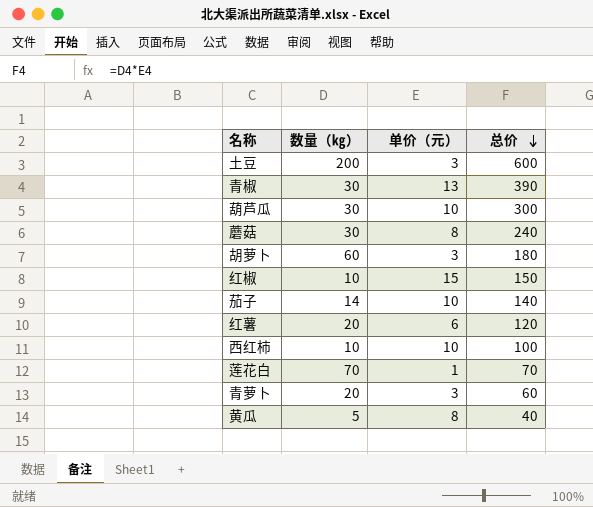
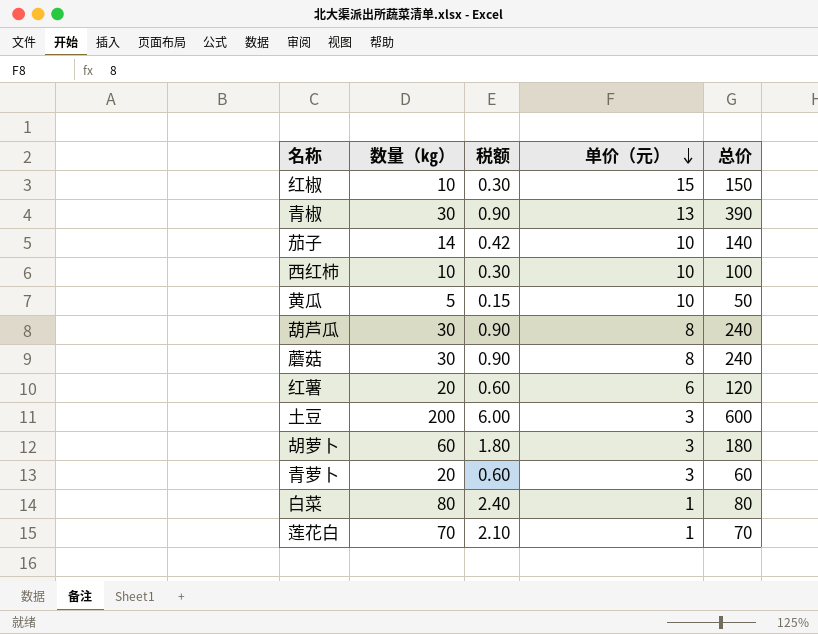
row order: 总价 descending -> 单价（元） descending
column 税额 | formula: none -> [数量（㎏）] * 0.03
黄瓜 | 单价（元）: 8 -> 10
黄瓜 | 总价: 40 -> 50
葫芦瓜 | 单价（元）: 10 -> 8
葫芦瓜 | 总价: 300 -> 240
row 白菜: none -> 80 | 2.40 | 1 | 80

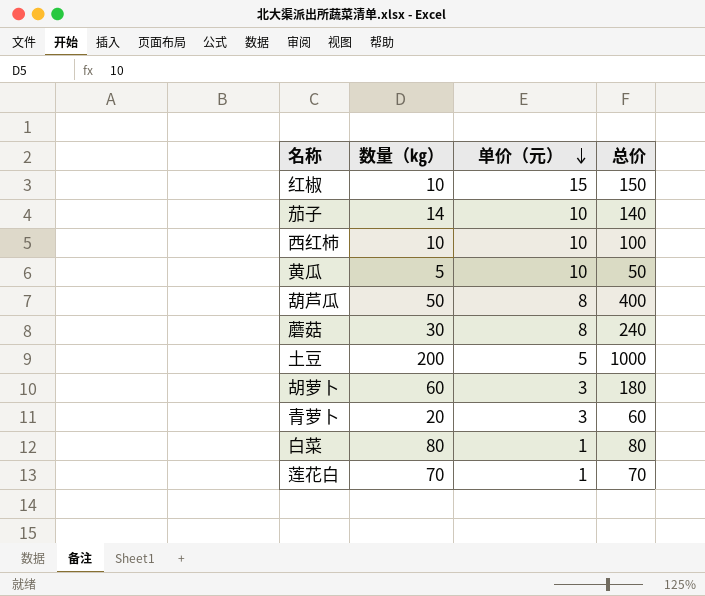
column 税额 | formula: [数量（㎏）] * 0.03 -> none
row 青椒: 30 | 0.90 | 13 | 390 -> none
row 红薯: 20 | 0.60 | 6 | 120 -> none
葫芦瓜 | 数量（㎏）: 30 -> 50
葫芦瓜 | 总价: 240 -> 400
土豆 | 单价（元）: 3 -> 5
土豆 | 总价: 600 -> 1000

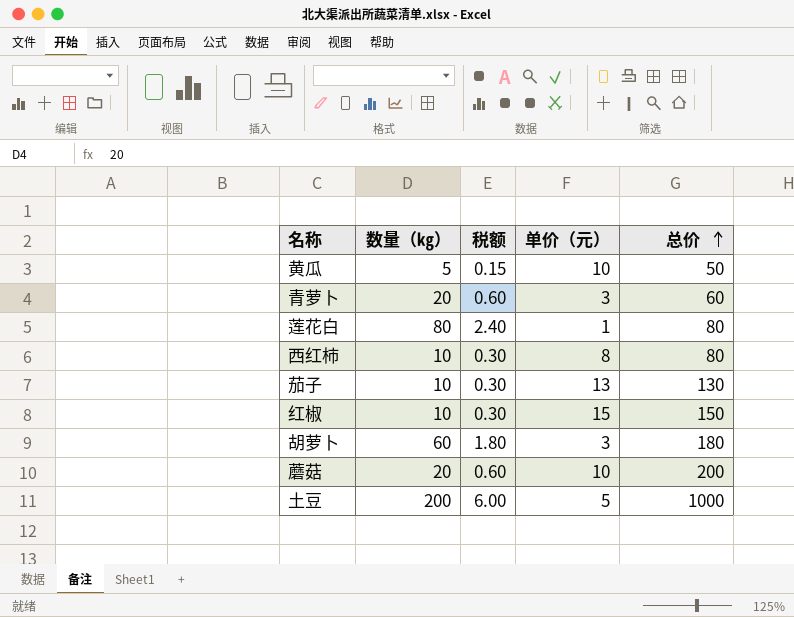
row order: 单价（元） descending -> 总价 ascending
column 税额 | formula: none -> [数量（㎏）] * 0.03
row 葫芦瓜: 50 | 8 | 400 -> none
row 白菜: 80 | 1 | 80 -> none
莲花白 | 数量（㎏）: 70 -> 80
莲花白 | 总价: 70 -> 80
西红柿 | 单价（元）: 10 -> 8
西红柿 | 总价: 100 -> 80
茄子 | 数量（㎏）: 14 -> 10
茄子 | 单价（元）: 10 -> 13
茄子 | 总价: 140 -> 130
蘑菇 | 数量（㎏）: 30 -> 20
蘑菇 | 单价（元）: 8 -> 10
蘑菇 | 总价: 240 -> 200

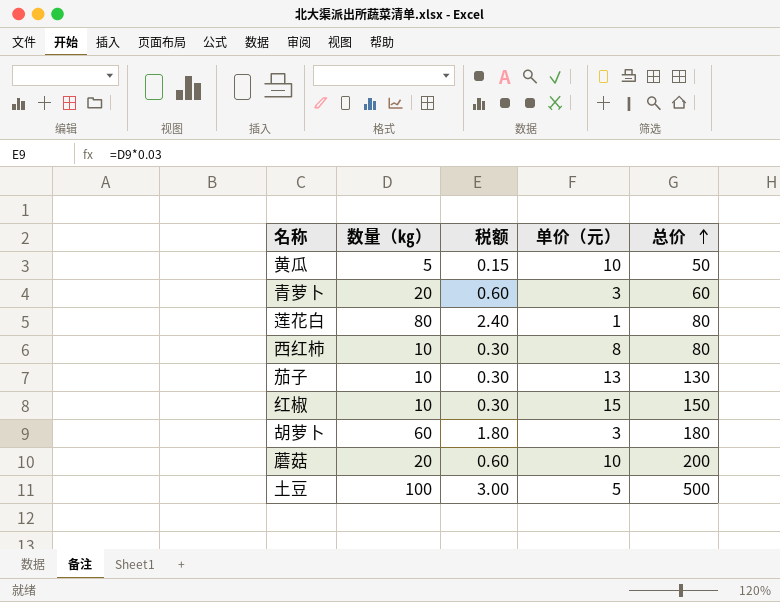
土豆 | 数量（㎏）: 200 -> 100
土豆 | 税额: 6.00 -> 3.00
土豆 | 总价: 1000 -> 500

